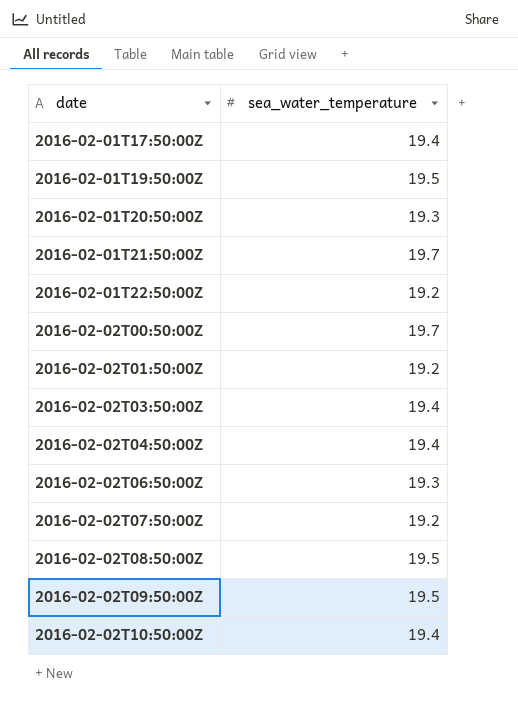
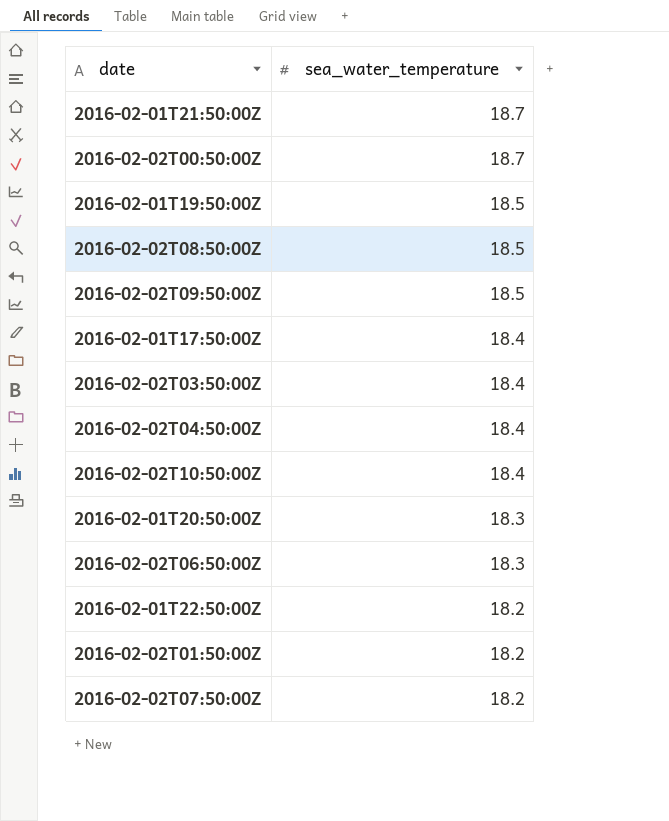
row order: date ascending -> sea_water_temperature descending
2016-02-01T21:50:00Z | sea_water_temperature: 19.7 -> 18.7
2016-02-02T00:50:00Z | sea_water_temperature: 19.7 -> 18.7
2016-02-01T19:50:00Z | sea_water_temperature: 19.5 -> 18.5
2016-02-02T08:50:00Z | sea_water_temperature: 19.5 -> 18.5
2016-02-02T09:50:00Z | sea_water_temperature: 19.5 -> 18.5
2016-02-01T17:50:00Z | sea_water_temperature: 19.4 -> 18.4
2016-02-02T03:50:00Z | sea_water_temperature: 19.4 -> 18.4
2016-02-02T04:50:00Z | sea_water_temperature: 19.4 -> 18.4
2016-02-02T10:50:00Z | sea_water_temperature: 19.4 -> 18.4
2016-02-01T20:50:00Z | sea_water_temperature: 19.3 -> 18.3
2016-02-02T06:50:00Z | sea_water_temperature: 19.3 -> 18.3
2016-02-01T22:50:00Z | sea_water_temperature: 19.2 -> 18.2
2016-02-02T01:50:00Z | sea_water_temperature: 19.2 -> 18.2
2016-02-02T07:50:00Z | sea_water_temperature: 19.2 -> 18.2

